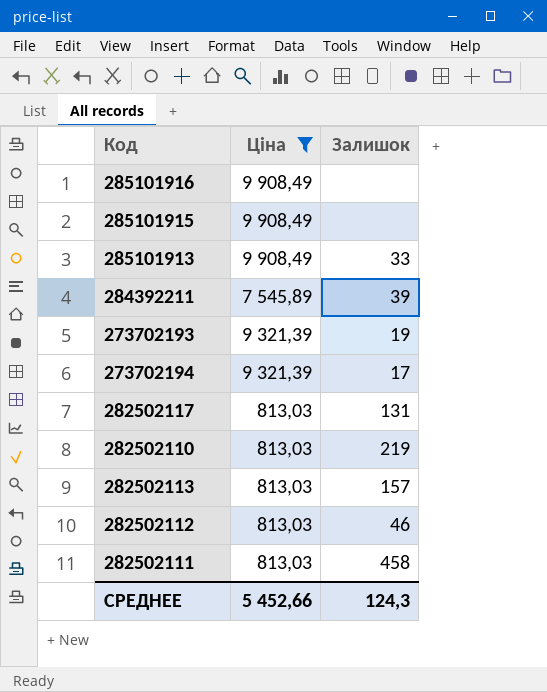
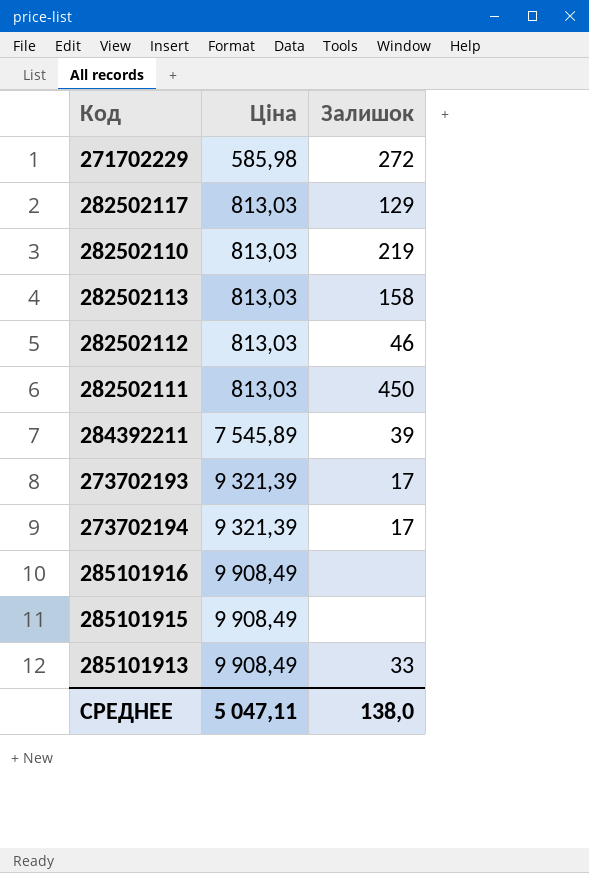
filter: Ціна != 585,98 -> none
row order: none -> Ціна ascending
282502117 | Залишок: 131 -> 129
282502113 | Залишок: 157 -> 158
282502111 | Залишок: 458 -> 450
273702193 | Залишок: 19 -> 17
СРЕДНЕЕ | Ціна: 5 452,66 -> 5 047,11
СРЕДНЕЕ | Залишок: 124,3 -> 138,0

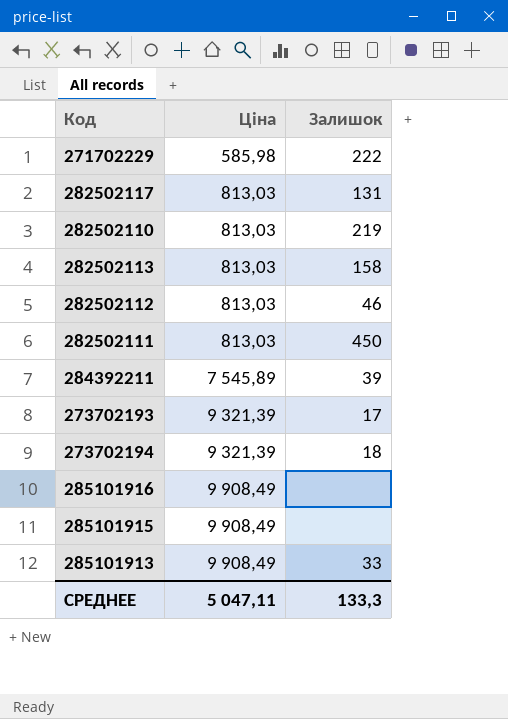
271702229 | Залишок: 272 -> 222
282502117 | Залишок: 129 -> 131
273702194 | Залишок: 17 -> 18
СРЕДНЕЕ | Залишок: 138,0 -> 133,3

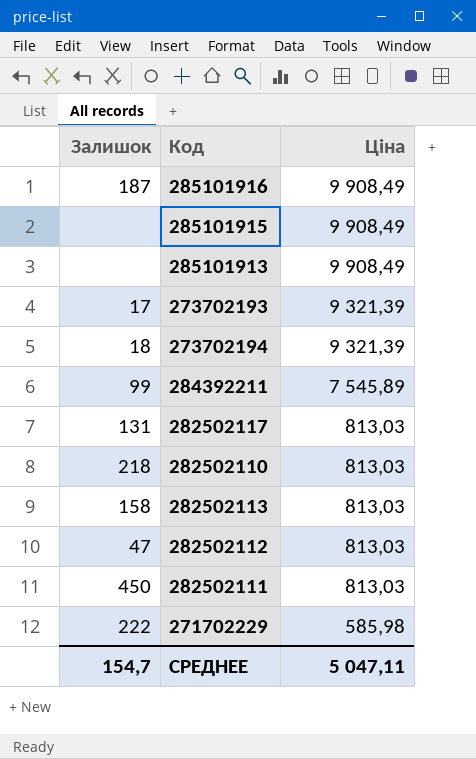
row order: Ціна ascending -> Ціна descending
column Залишок | position: 3 -> 1
285101916 | Залишок: none -> 187
285101913 | Залишок: 33 -> none
284392211 | Залишок: 39 -> 99
282502110 | Залишок: 219 -> 218
282502112 | Залишок: 46 -> 47
СРЕДНЕЕ | Залишок: 133,3 -> 154,7

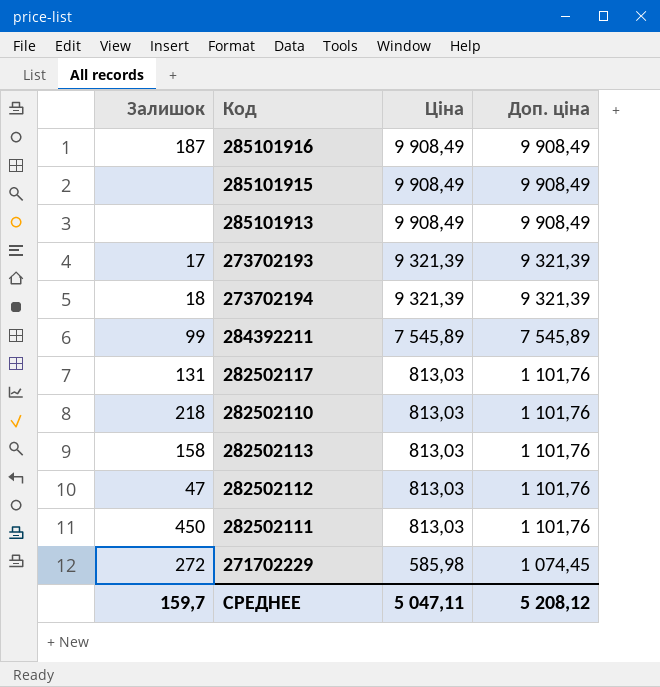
column Доп. ціна | position: none -> 4
271702229 | Залишок: 222 -> 272
СРЕДНЕЕ | Залишок: 154,7 -> 159,7

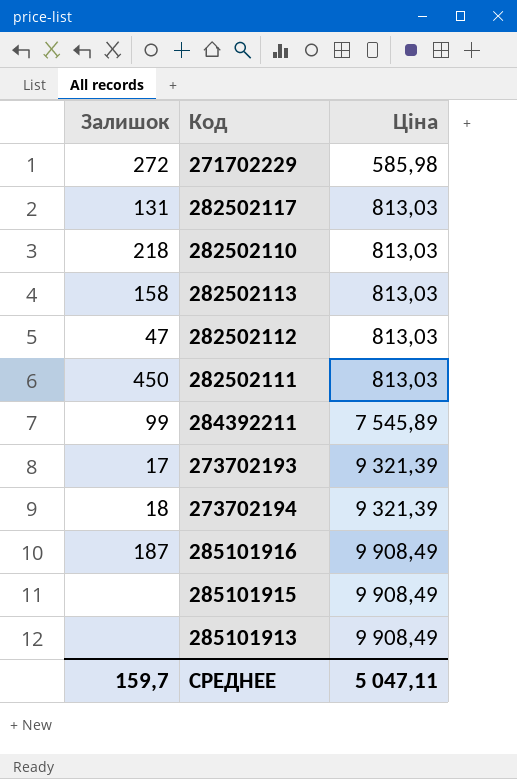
row order: Ціна descending -> Ціна ascending
column Доп. ціна | position: 4 -> none

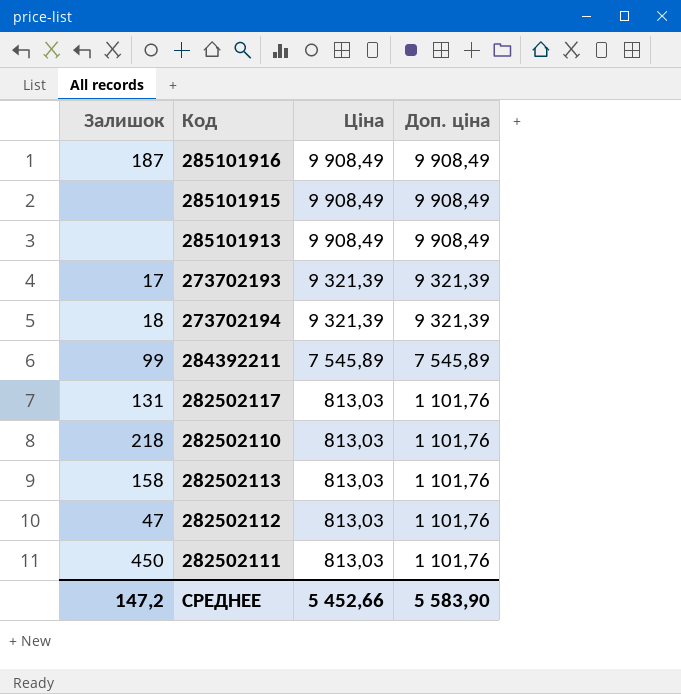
row order: Ціна ascending -> Ціна descending
column Доп. ціна | position: none -> 4
row 271702229: 272 | 585,98 -> none
СРЕДНЕЕ | Залишок: 159,7 -> 147,2
СРЕДНЕЕ | Ціна: 5 047,11 -> 5 452,66

